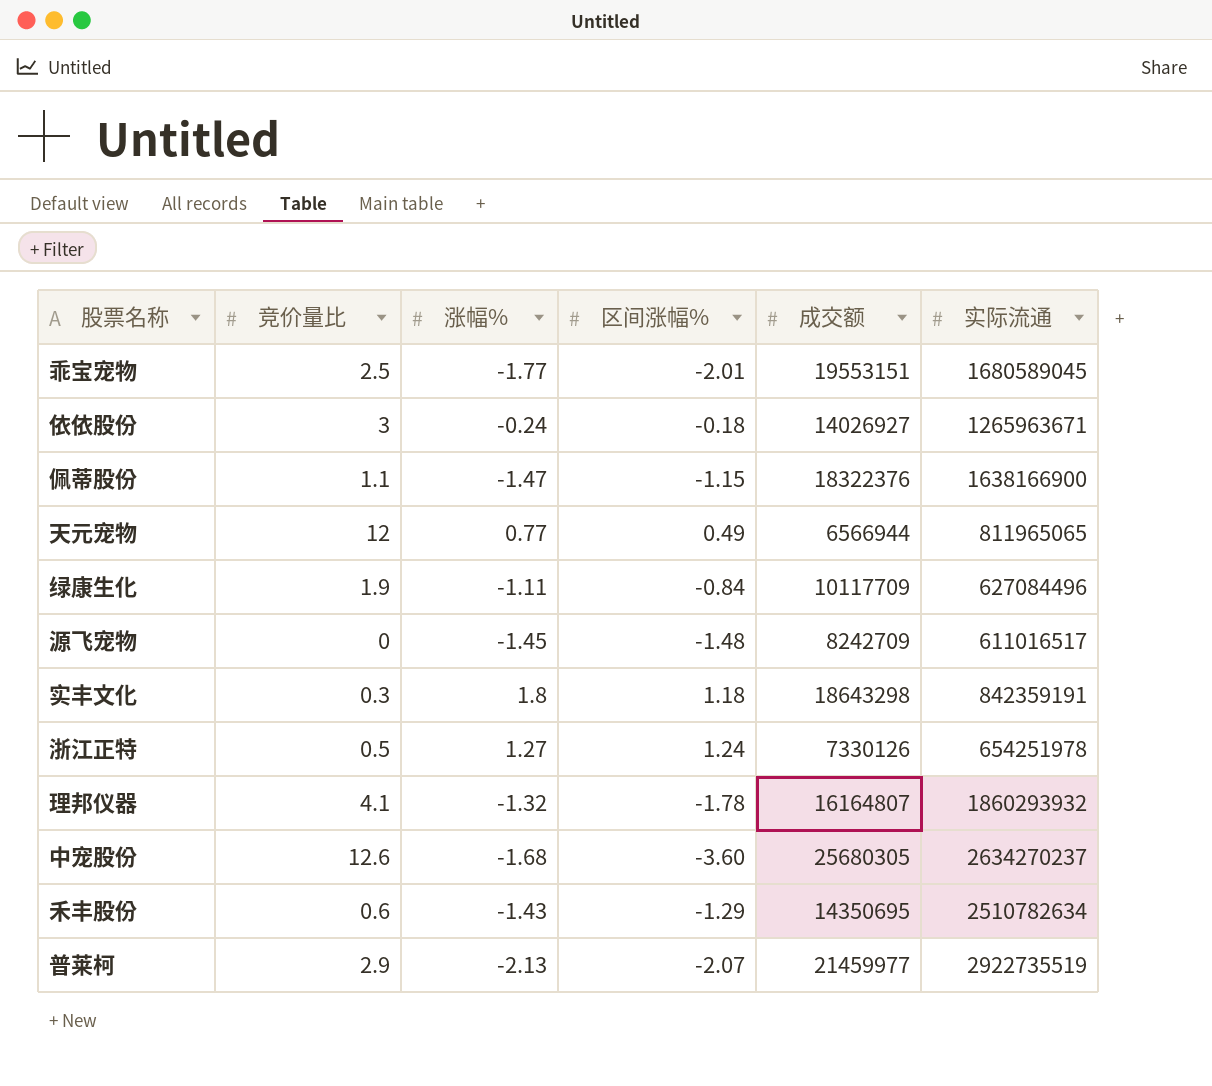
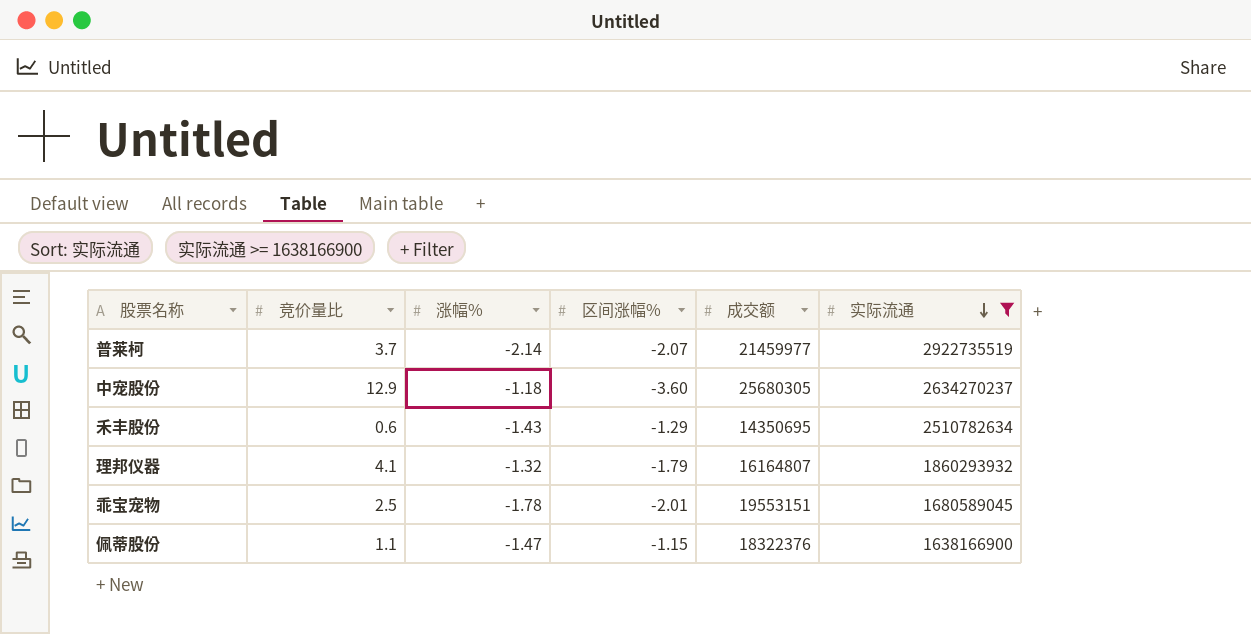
filter: none -> 实际流通 >= 1638166900
row order: none -> 实际流通 descending
普莱柯 | 竞价量比: 2.9 -> 3.7
普莱柯 | 涨幅%: -2.13 -> -2.14
中宠股份 | 竞价量比: 12.6 -> 12.9
中宠股份 | 涨幅%: -1.68 -> -1.18
理邦仪器 | 区间涨幅%: -1.78 -> -1.79
乖宝宠物 | 涨幅%: -1.77 -> -1.78

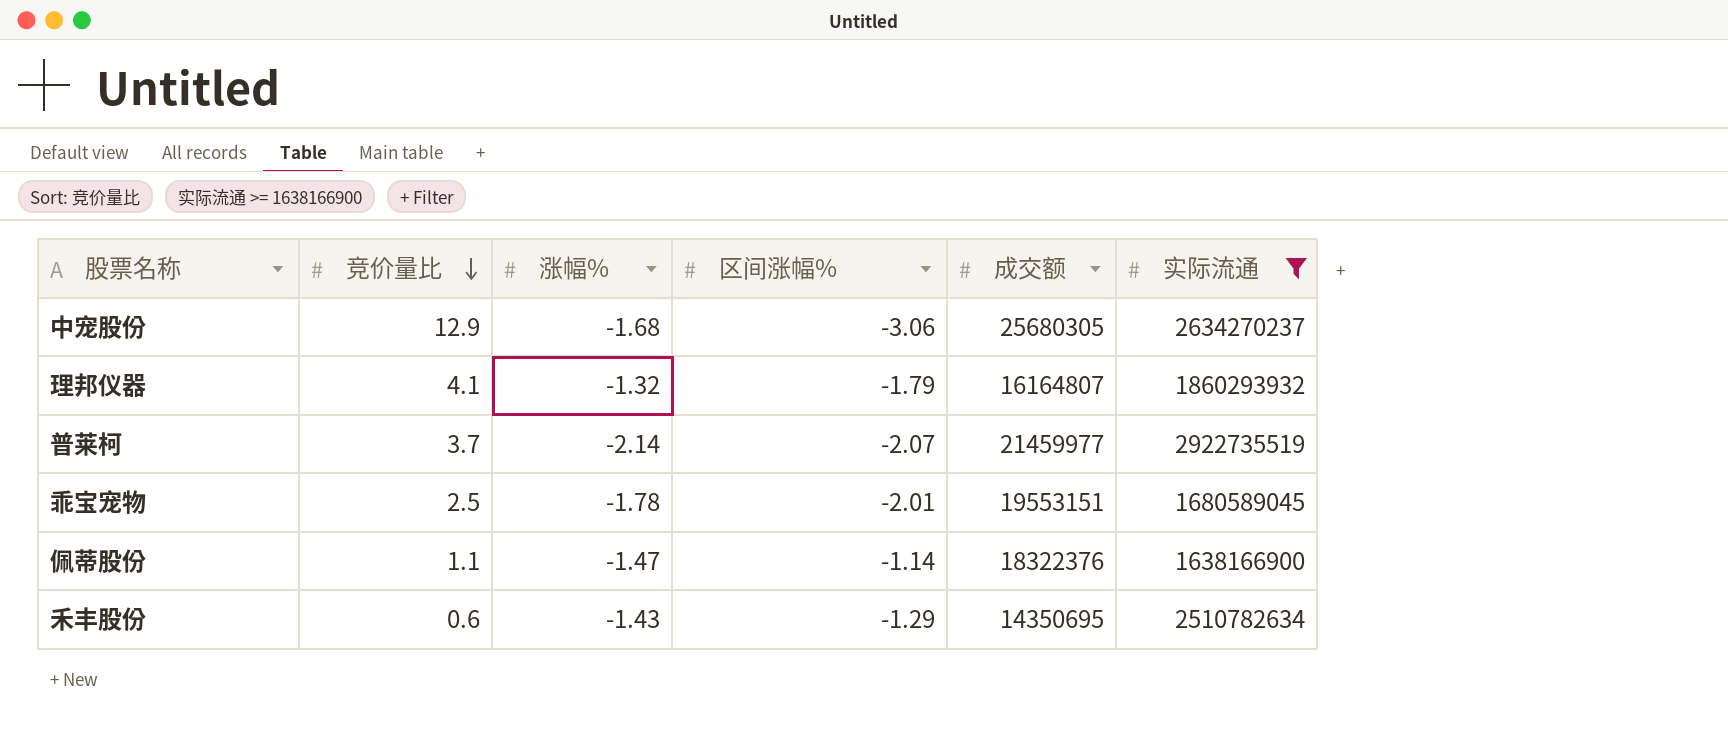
row order: 实际流通 descending -> 竞价量比 descending
中宠股份 | 涨幅%: -1.18 -> -1.68
中宠股份 | 区间涨幅%: -3.60 -> -3.06
佩蒂股份 | 区间涨幅%: -1.15 -> -1.14

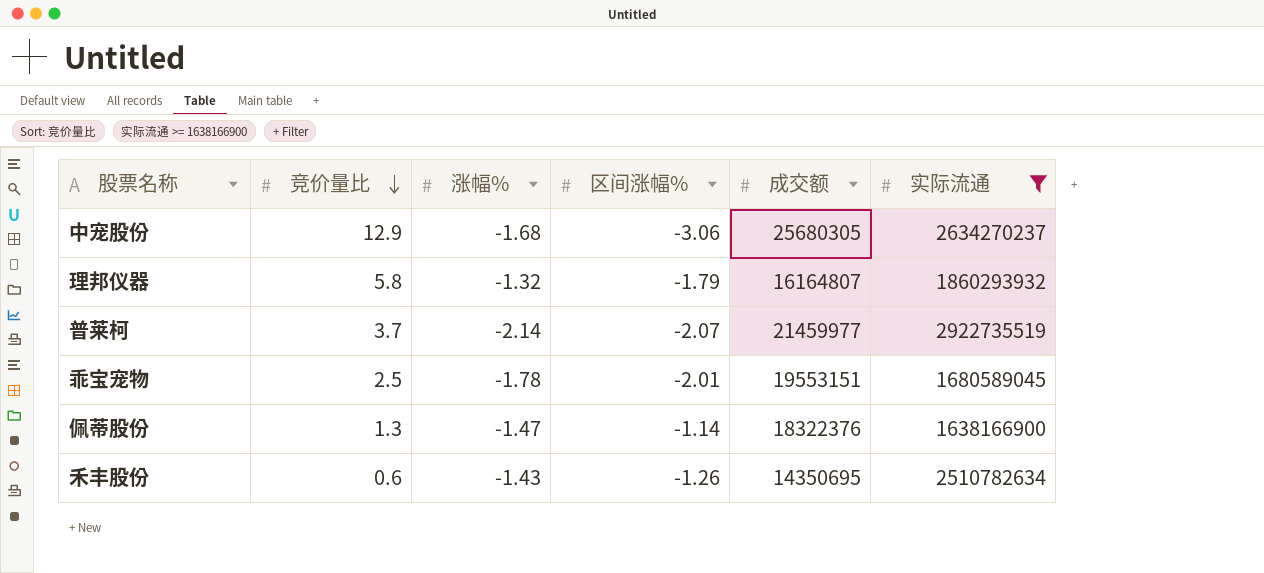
理邦仪器 | 竞价量比: 4.1 -> 5.8
佩蒂股份 | 竞价量比: 1.1 -> 1.3
禾丰股份 | 区间涨幅%: -1.29 -> -1.26

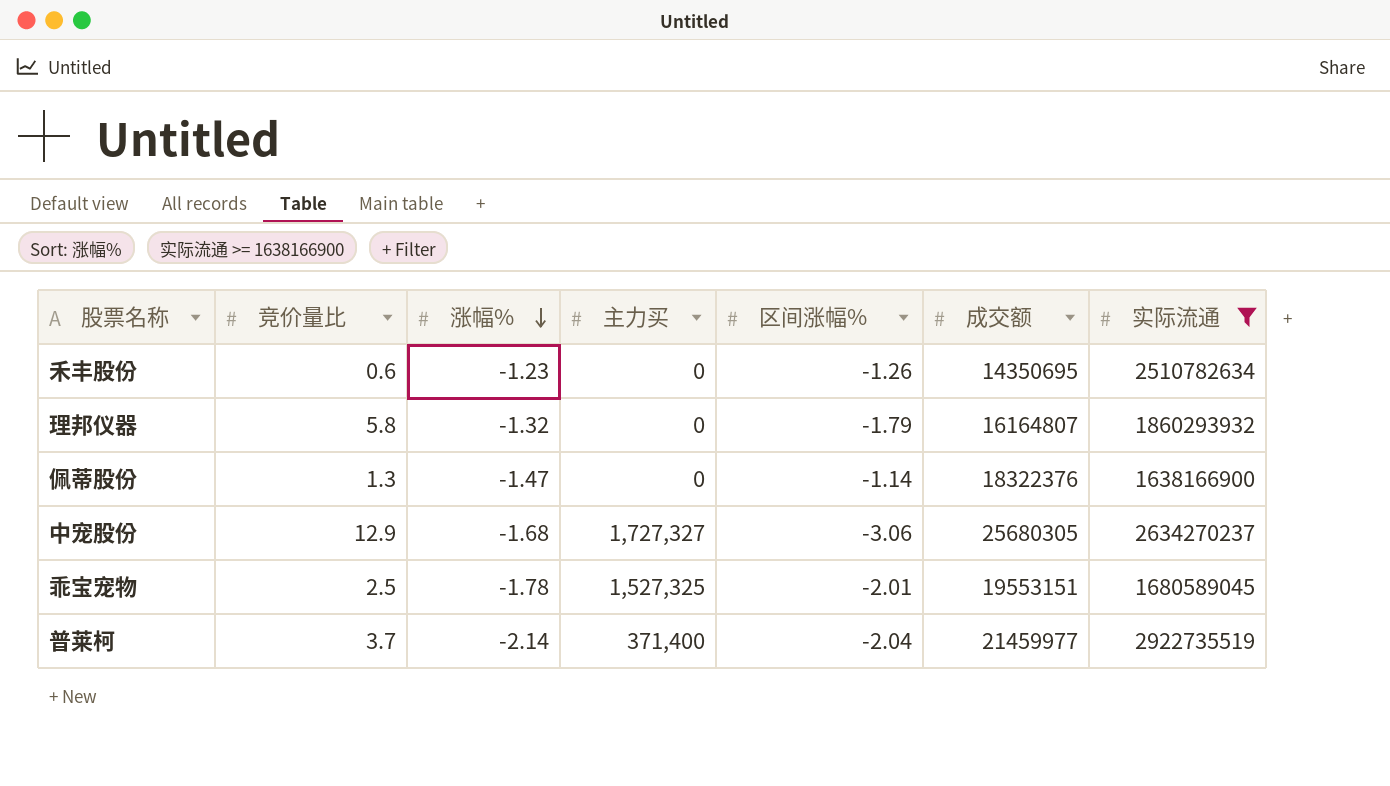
row order: 竞价量比 descending -> 涨幅% descending
column 主力买 | position: none -> 4
禾丰股份 | 涨幅%: -1.43 -> -1.23
普莱柯 | 区间涨幅%: -2.07 -> -2.04

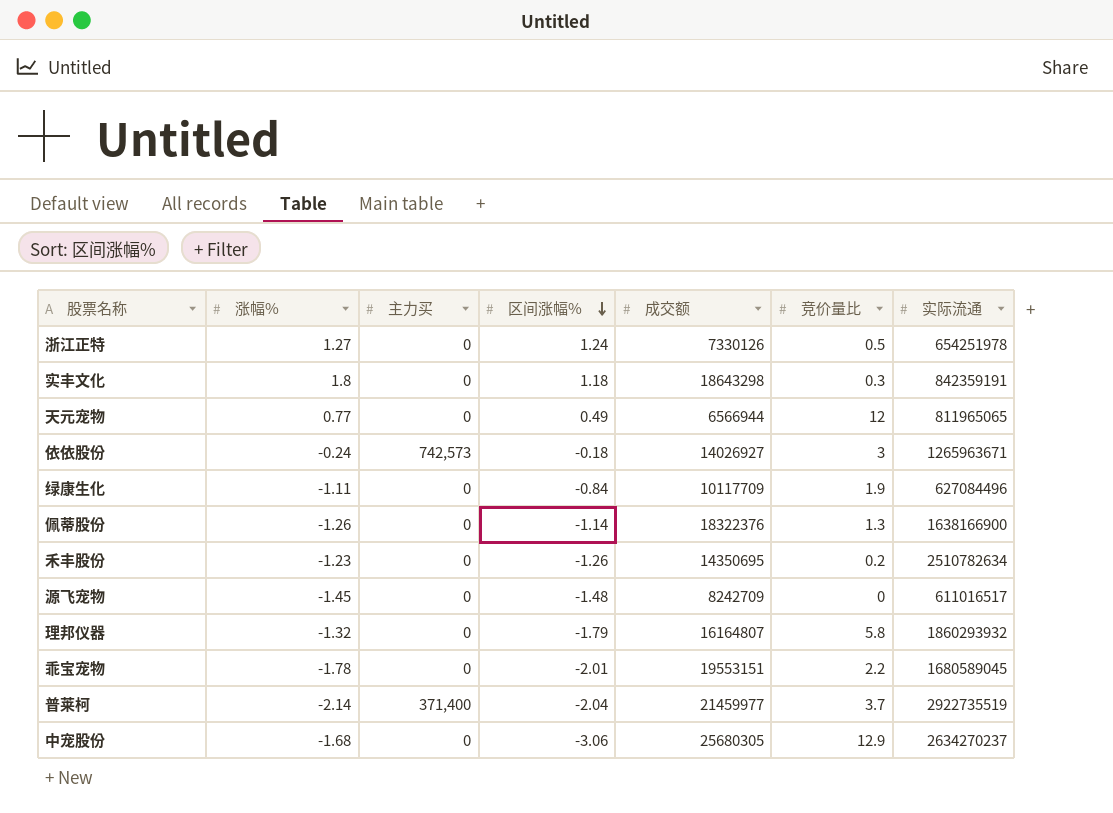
filter: 实际流通 >= 1638166900 -> none
row order: 涨幅% descending -> 区间涨幅% descending
column 竞价量比 | position: 2 -> 6
佩蒂股份 | 涨幅%: -1.47 -> -1.26
禾丰股份 | 竞价量比: 0.6 -> 0.2
乖宝宠物 | 主力买: 1,527,325 -> 0
乖宝宠物 | 竞价量比: 2.5 -> 2.2
中宠股份 | 主力买: 1,727,327 -> 0

